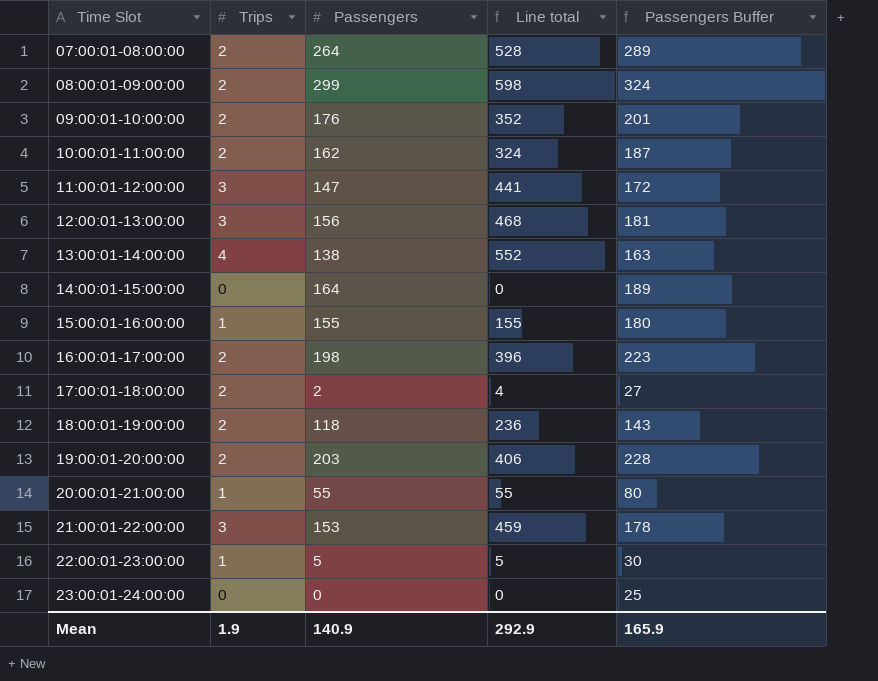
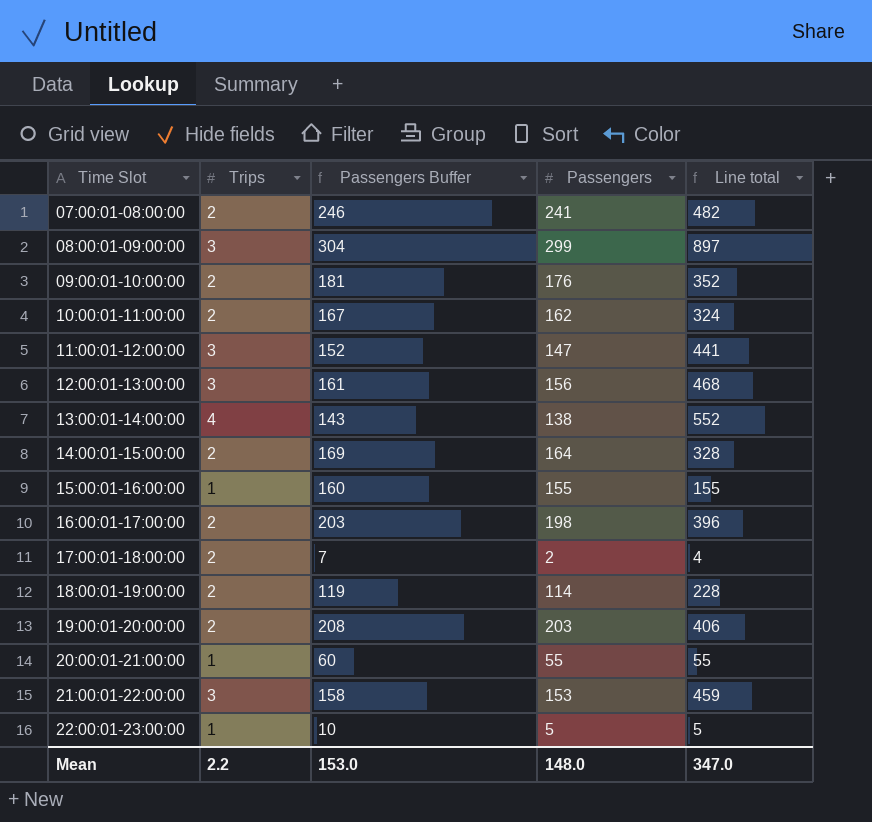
column Passengers Buffer | formula: [Passengers] + 25 -> [Passengers] + 5
column Passengers Buffer | position: 5 -> 3
row 23:00:01-24:00:00: 0 | 0 | 0 | 25 -> none
07:00:01-08:00:00 | Passengers: 264 -> 241
07:00:01-08:00:00 | Line total: 528 -> 482
08:00:01-09:00:00 | Trips: 2 -> 3
08:00:01-09:00:00 | Line total: 598 -> 897
14:00:01-15:00:00 | Trips: 0 -> 2
14:00:01-15:00:00 | Line total: 0 -> 328
18:00:01-19:00:00 | Passengers: 118 -> 114
18:00:01-19:00:00 | Line total: 236 -> 228
Mean | Trips: 1.9 -> 2.2
Mean | Passengers Buffer: 165.9 -> 153.0
Mean | Passengers: 140.9 -> 148.0
Mean | Line total: 292.9 -> 347.0

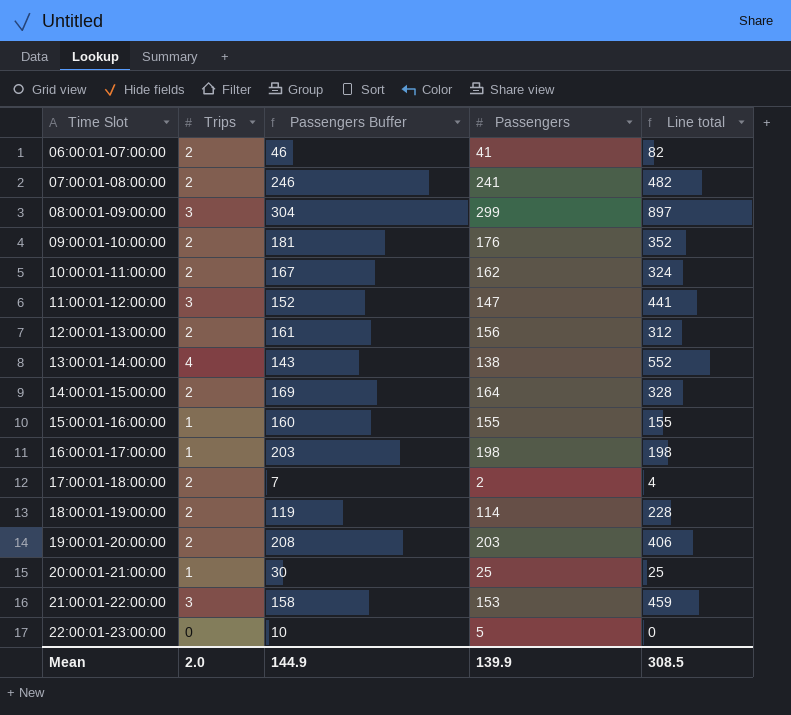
row 06:00:01-07:00:00: none -> 2 | 46 | 41 | 82
12:00:01-13:00:00 | Trips: 3 -> 2
12:00:01-13:00:00 | Line total: 468 -> 312
16:00:01-17:00:00 | Trips: 2 -> 1
16:00:01-17:00:00 | Line total: 396 -> 198
20:00:01-21:00:00 | Passengers Buffer: 60 -> 30
20:00:01-21:00:00 | Passengers: 55 -> 25
20:00:01-21:00:00 | Line total: 55 -> 25
22:00:01-23:00:00 | Trips: 1 -> 0
22:00:01-23:00:00 | Line total: 5 -> 0
Mean | Trips: 2.2 -> 2.0
Mean | Passengers Buffer: 153.0 -> 144.9
Mean | Passengers: 148.0 -> 139.9
Mean | Line total: 347.0 -> 308.5

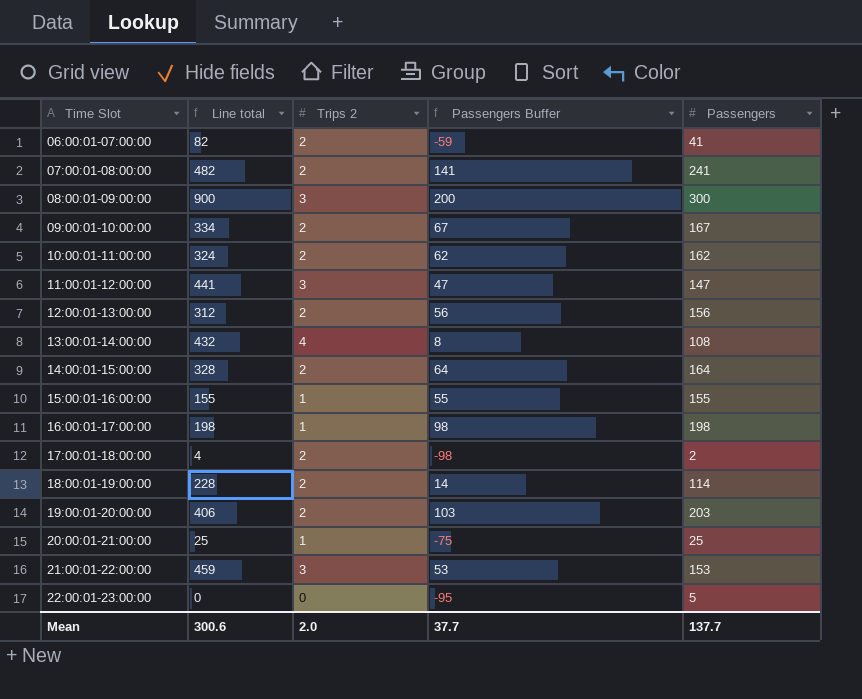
column Line total | position: 5 -> 2
column name: Trips -> Trips 2
column Passengers Buffer | formula: [Passengers] + 5 -> [Passengers] - 100
08:00:01-09:00:00 | Line total: 897 -> 900
08:00:01-09:00:00 | Passengers: 299 -> 300
09:00:01-10:00:00 | Line total: 352 -> 334
09:00:01-10:00:00 | Passengers: 176 -> 167
13:00:01-14:00:00 | Line total: 552 -> 432
13:00:01-14:00:00 | Passengers: 138 -> 108
Mean | Line total: 308.5 -> 300.6
Mean | Passengers Buffer: 144.9 -> 37.7
Mean | Passengers: 139.9 -> 137.7

